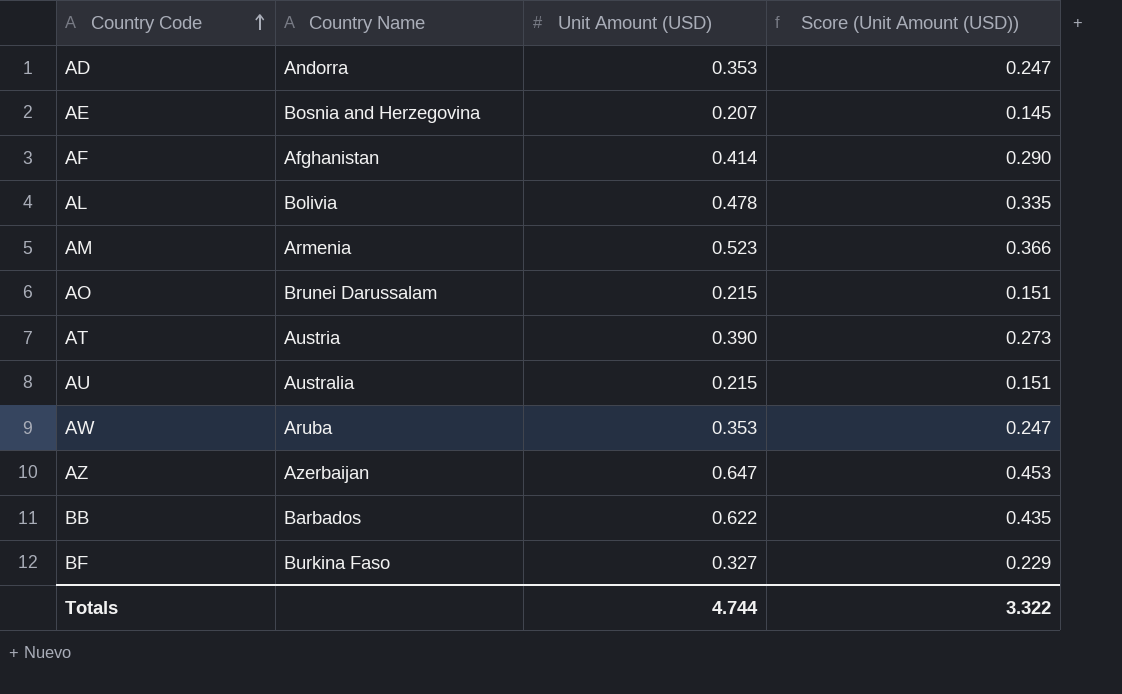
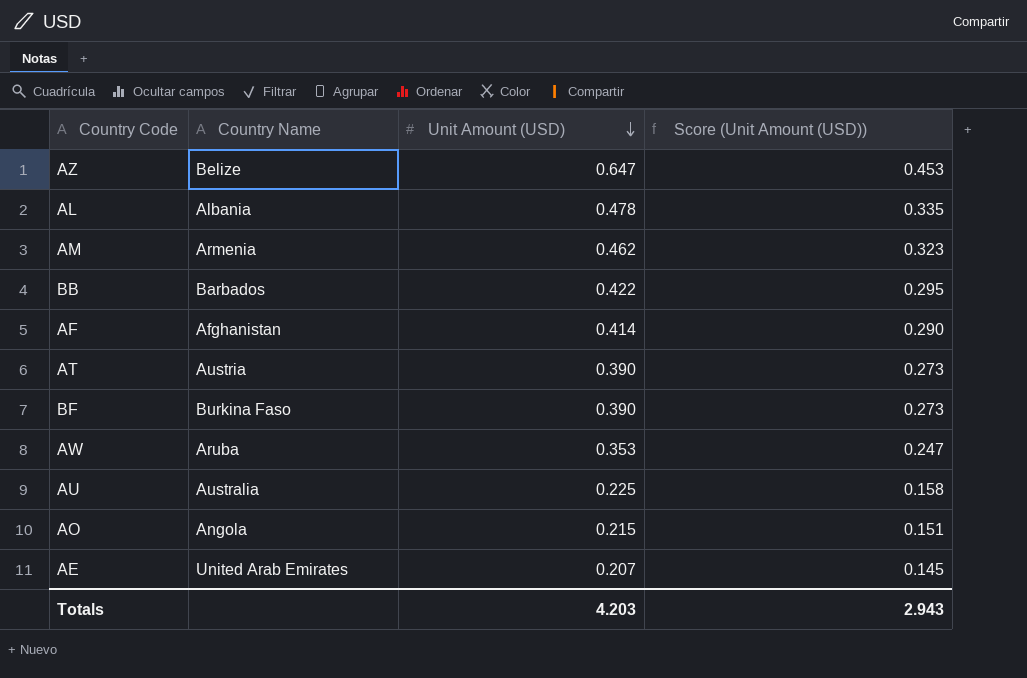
row order: Country Code ascending -> Unit Amount (USD) descending
row AD: Andorra | 0.353 | 0.247 -> none
AZ | Country Name: Azerbaijan -> Belize
AL | Country Name: Bolivia -> Albania
AM | Unit Amount (USD): 0.523 -> 0.462
AM | Score (Unit Amount (USD)): 0.366 -> 0.323
BB | Unit Amount (USD): 0.622 -> 0.422
BB | Score (Unit Amount (USD)): 0.435 -> 0.295
BF | Unit Amount (USD): 0.327 -> 0.390
BF | Score (Unit Amount (USD)): 0.229 -> 0.273
AU | Unit Amount (USD): 0.215 -> 0.225
AU | Score (Unit Amount (USD)): 0.151 -> 0.158
AO | Country Name: Brunei Darussalam -> Angola
AE | Country Name: Bosnia and Herzegovina -> United Arab Emirates
Totals | Unit Amount (USD): 4.744 -> 4.203
Totals | Score (Unit Amount (USD)): 3.322 -> 2.943

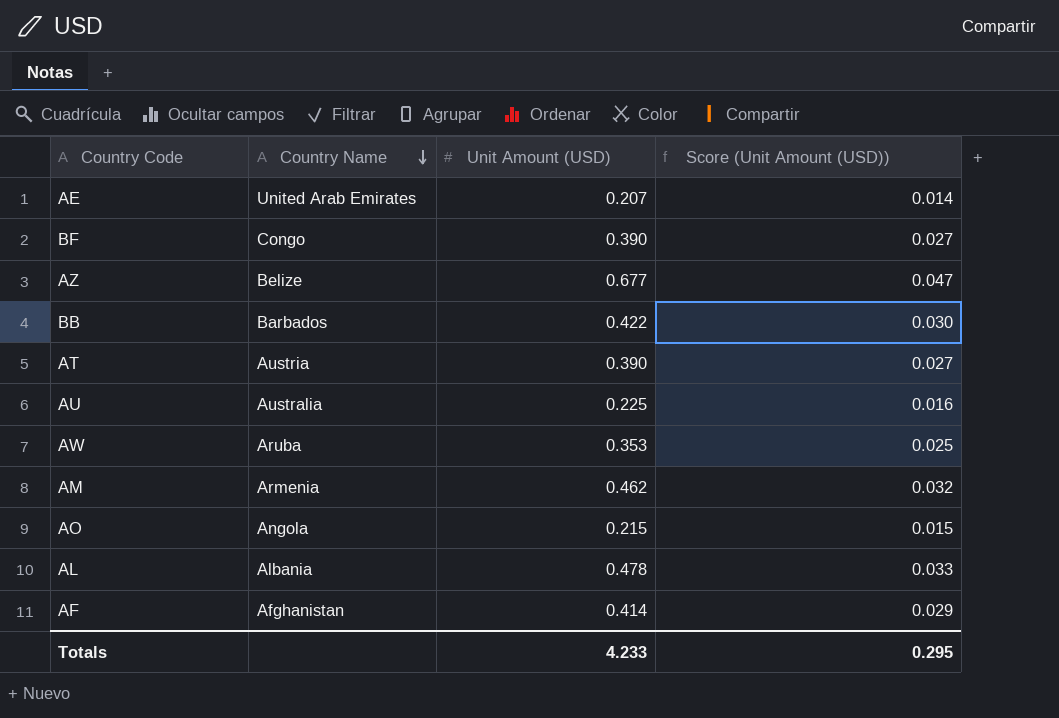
row order: Unit Amount (USD) descending -> Country Name descending
column Score (Unit Amount (USD)) | formula: [Unit Amount (USD)] * 0.7 -> [Unit Amount (USD)] * 0.07
BF | Country Name: Burkina Faso -> Congo
AZ | Unit Amount (USD): 0.647 -> 0.677
Totals | Unit Amount (USD): 4.203 -> 4.233
Totals | Score (Unit Amount (USD)): 2.943 -> 0.295

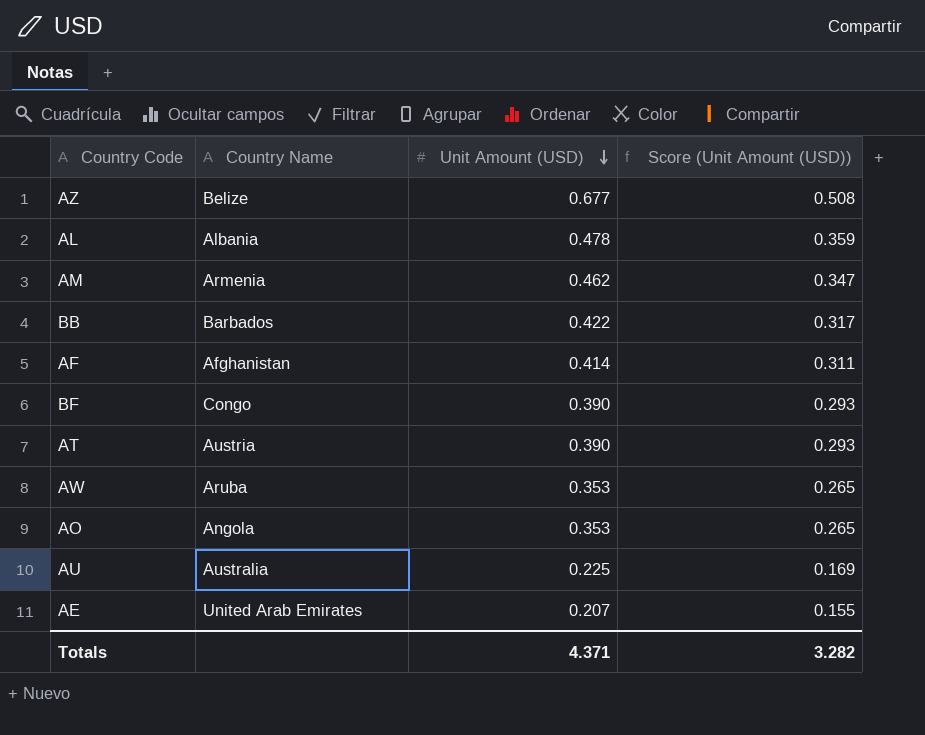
row order: Country Name descending -> Unit Amount (USD) descending
column Score (Unit Amount (USD)) | formula: [Unit Amount (USD)] * 0.07 -> [Unit Amount (USD)] * 0.75
AO | Unit Amount (USD): 0.215 -> 0.353
Totals | Unit Amount (USD): 4.233 -> 4.371
Totals | Score (Unit Amount (USD)): 0.295 -> 3.282

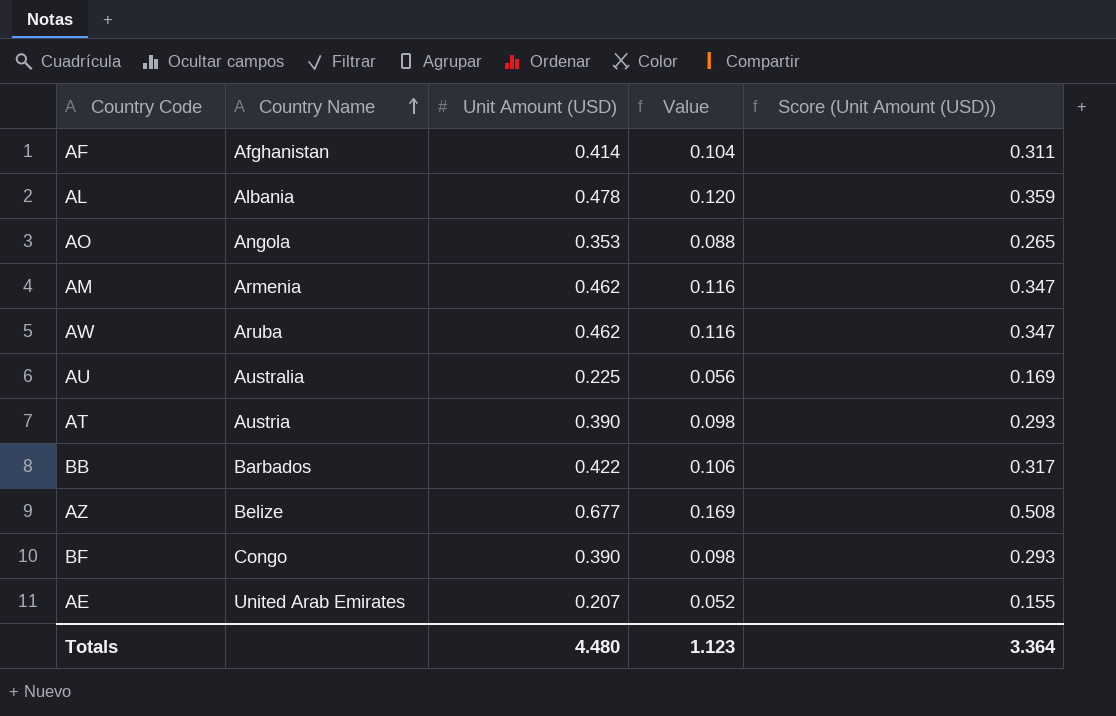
row order: Unit Amount (USD) descending -> Country Name ascending
column Value | formula: none -> [Unit Amount (USD)] * 0.25
AW | Unit Amount (USD): 0.353 -> 0.462
AW | Score (Unit Amount (USD)): 0.265 -> 0.347
Totals | Unit Amount (USD): 4.371 -> 4.480
Totals | Score (Unit Amount (USD)): 3.282 -> 3.364

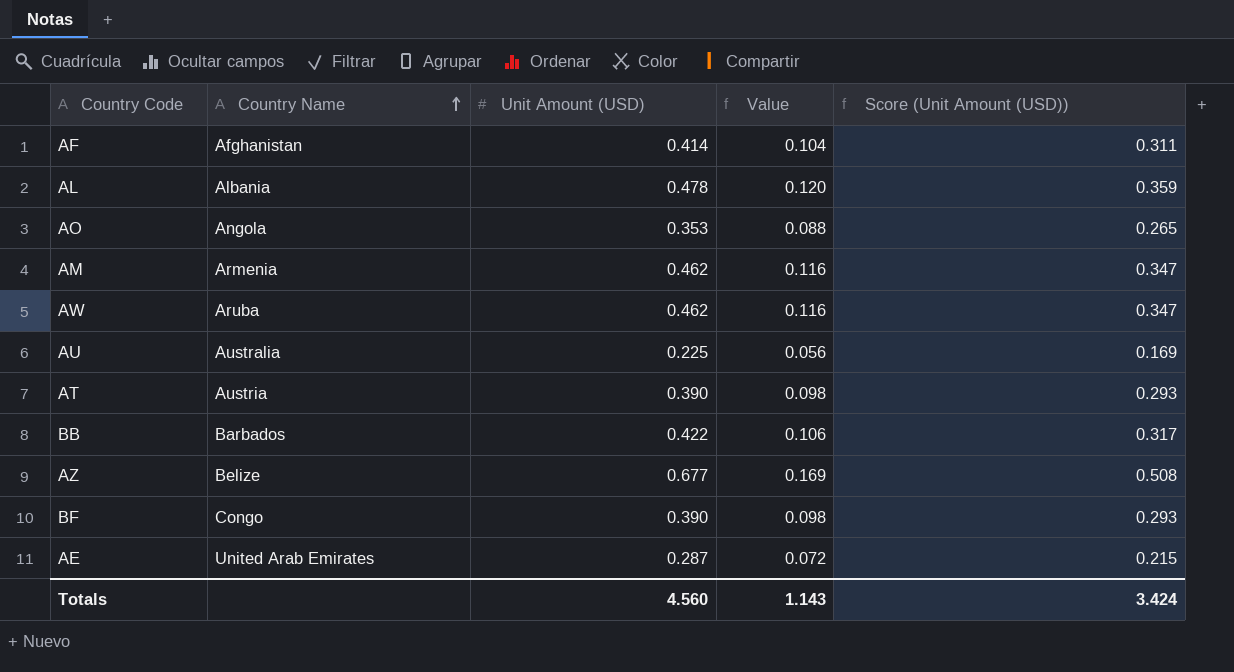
AE | Unit Amount (USD): 0.207 -> 0.287
AE | Value: 0.052 -> 0.072
AE | Score (Unit Amount (USD)): 0.155 -> 0.215
Totals | Unit Amount (USD): 4.480 -> 4.560
Totals | Value: 1.123 -> 1.143
Totals | Score (Unit Amount (USD)): 3.364 -> 3.424

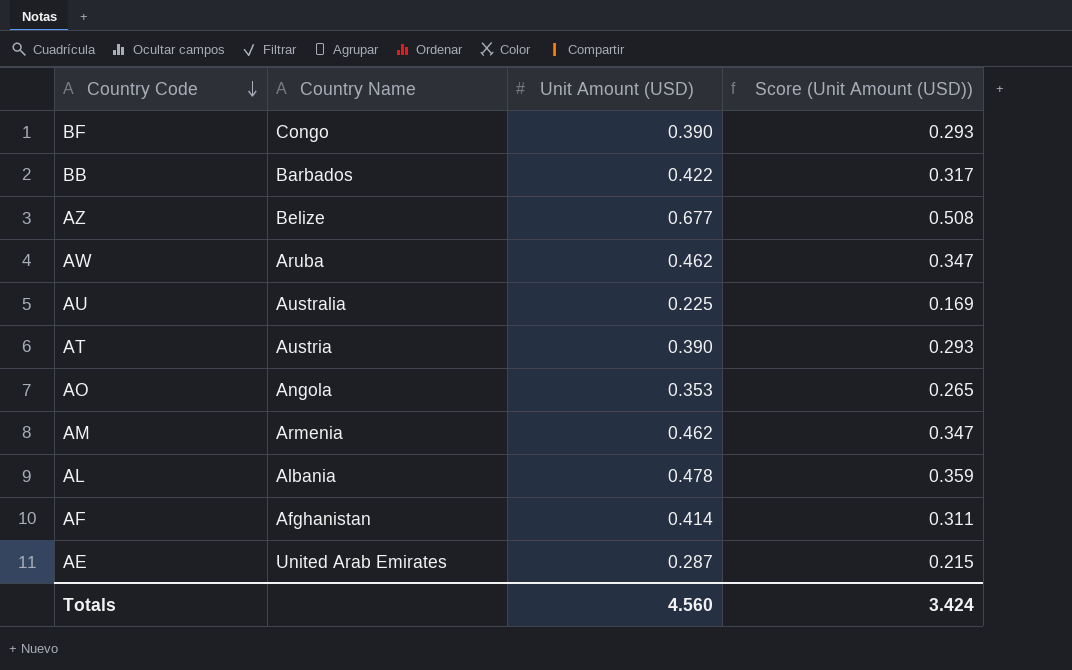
row order: Country Name ascending -> Country Code descending
column Value | formula: [Unit Amount (USD)] * 0.25 -> none

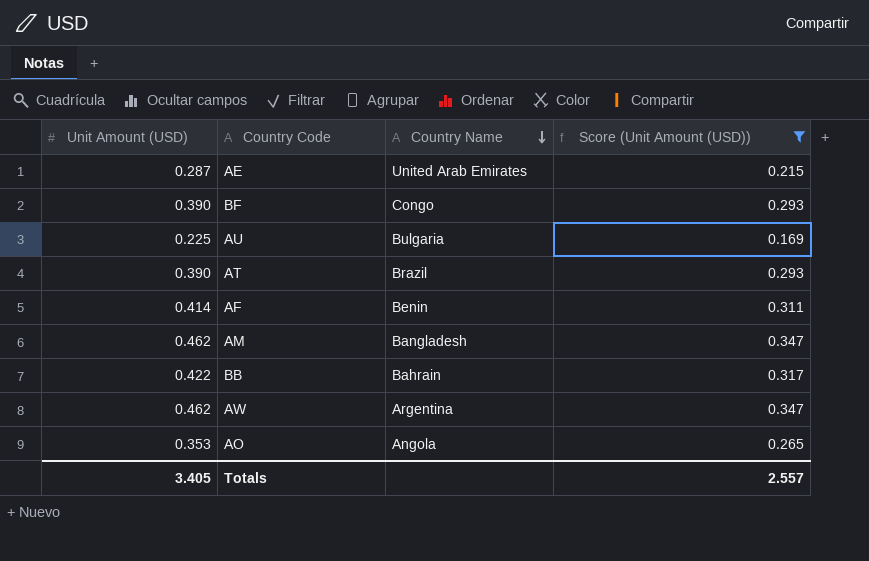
filter: none -> Score (Unit Amount (USD)) <= 0.347
row order: Country Code descending -> Country Name descending
column Unit Amount (USD) | position: 3 -> 1
AU | Country Name: Australia -> Bulgaria
AT | Country Name: Austria -> Brazil
AF | Country Name: Afghanistan -> Benin
AM | Country Name: Armenia -> Bangladesh
BB | Country Name: Barbados -> Bahrain
AW | Country Name: Aruba -> Argentina
Totals | Unit Amount (USD): 4.560 -> 3.405
Totals | Score (Unit Amount (USD)): 3.424 -> 2.557

